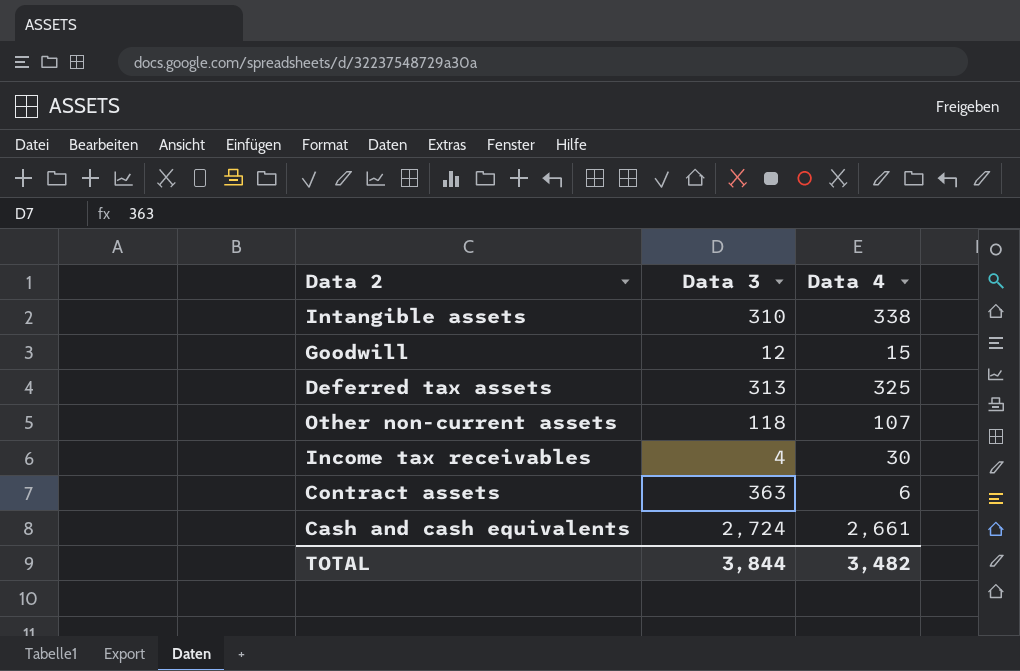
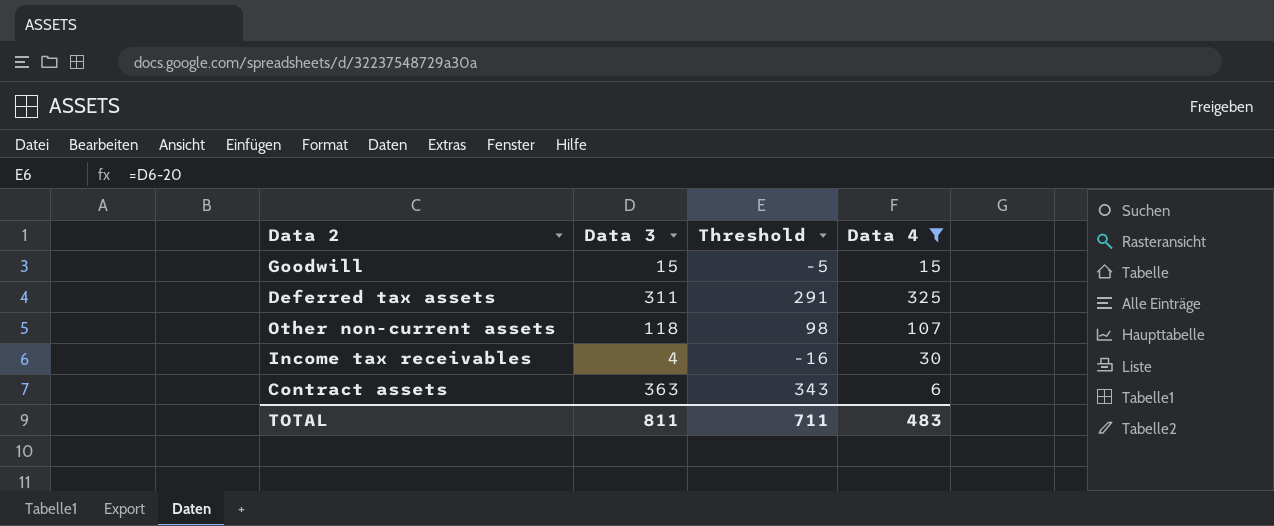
filter: none -> Data 4 <= 325
column Threshold | formula: none -> [Data 3] - 20
Goodwill | Data 3: 12 -> 15
Deferred tax assets | Data 3: 313 -> 311
TOTAL | Data 3: 3,844 -> 811
TOTAL | Data 4: 3,482 -> 483

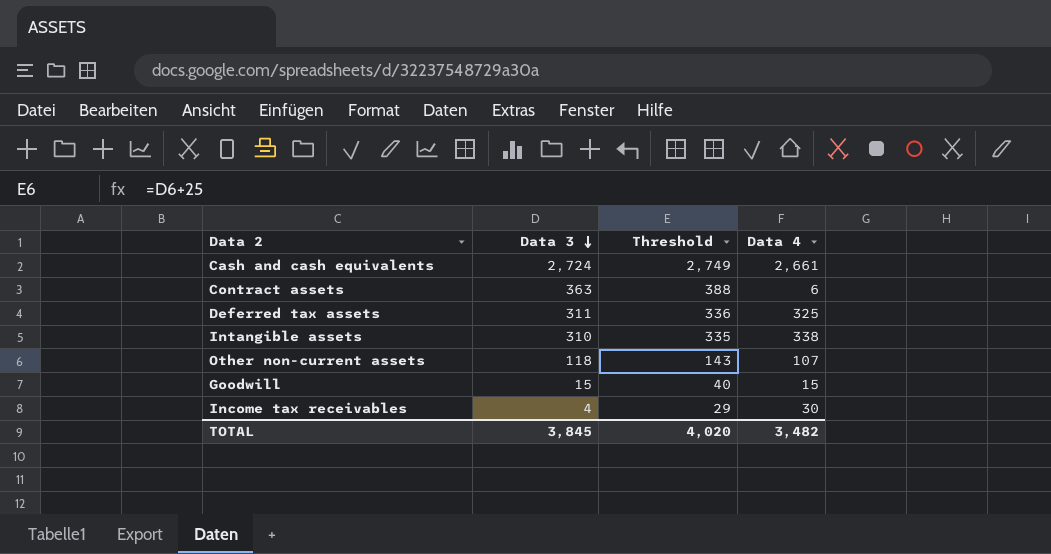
filter: Data 4 <= 325 -> none
row order: none -> Data 3 descending
column Threshold | formula: [Data 3] - 20 -> [Data 3] + 25
TOTAL | Data 3: 811 -> 3,845
TOTAL | Threshold: 711 -> 4,020
TOTAL | Data 4: 483 -> 3,482

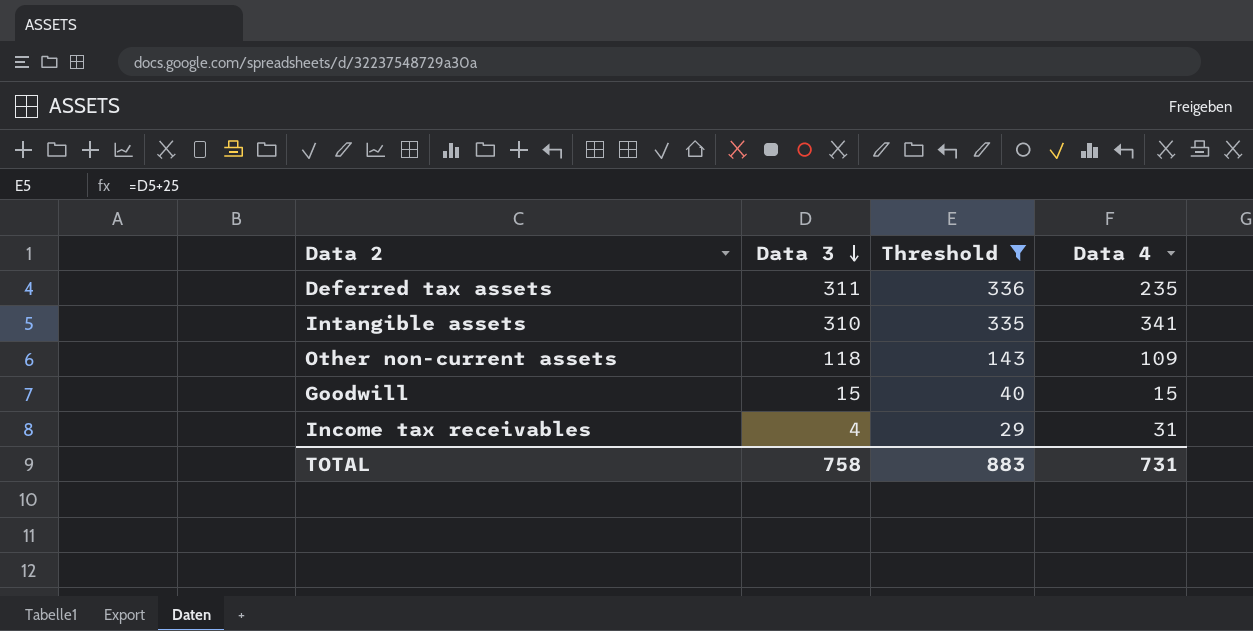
filter: none -> Threshold <= 336
Deferred tax assets | Data 4: 325 -> 235
Intangible assets | Data 4: 338 -> 341
Other non-current assets | Data 4: 107 -> 109
Income tax receivables | Data 4: 30 -> 31
TOTAL | Data 3: 3,845 -> 758
TOTAL | Threshold: 4,020 -> 883
TOTAL | Data 4: 3,482 -> 731

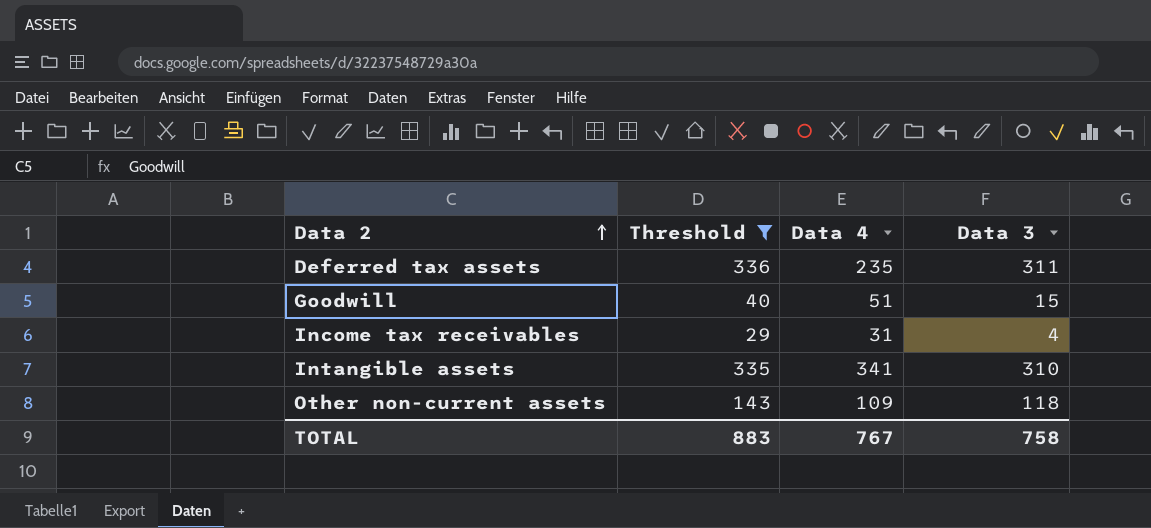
row order: Data 3 descending -> Data 2 ascending
column Data 3 | position: 2 -> 4
Goodwill | Data 4: 15 -> 51
TOTAL | Data 4: 731 -> 767

